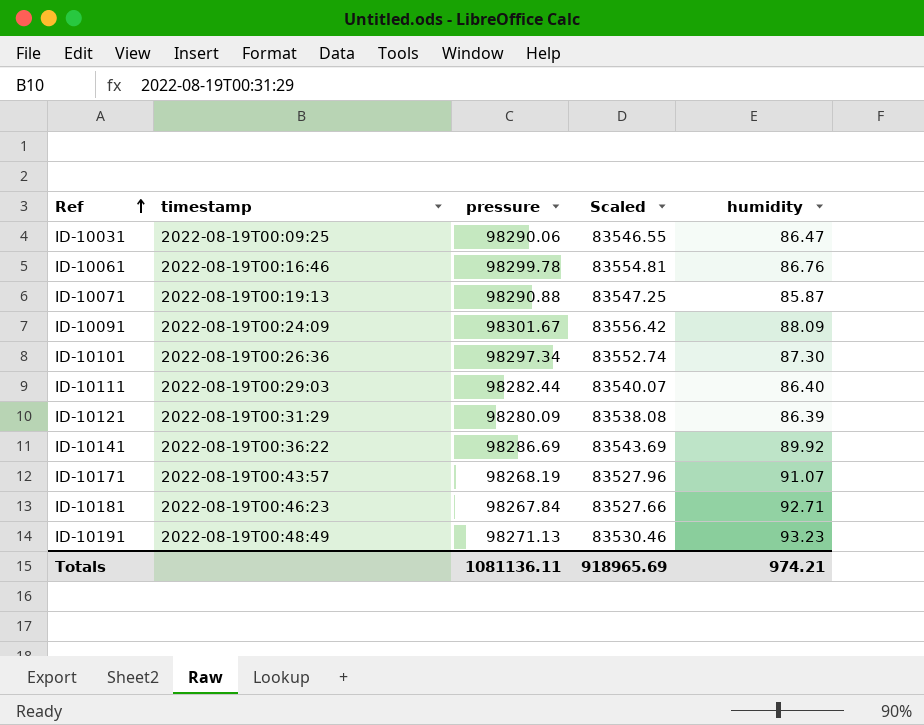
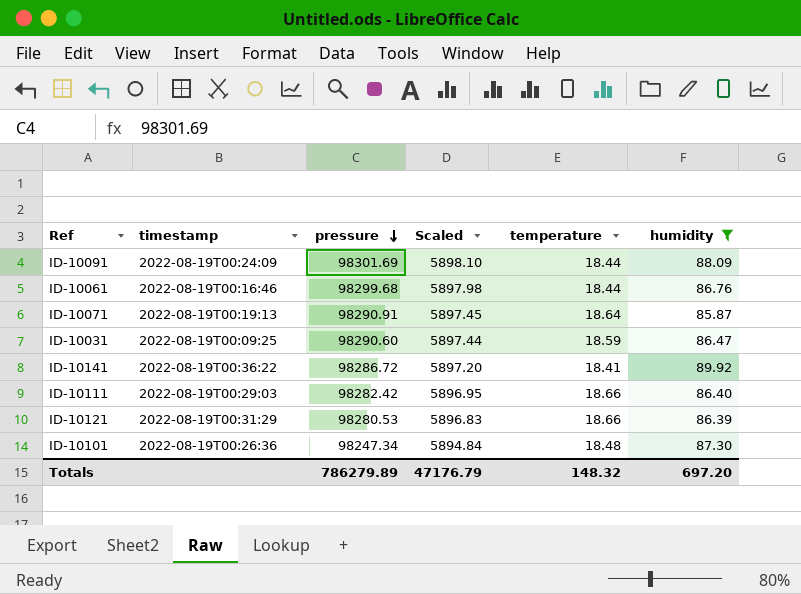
filter: none -> humidity <= 89.92
row order: Ref ascending -> pressure descending
column Scaled | formula: [pressure] * 0.85 -> [pressure] * 0.06
column temperature | position: none -> 5
ID-10091 | pressure: 98301.67 -> 98301.69
ID-10061 | pressure: 98299.78 -> 98299.68
ID-10071 | pressure: 98290.88 -> 98290.91
ID-10031 | pressure: 98290.06 -> 98290.60
ID-10141 | pressure: 98286.69 -> 98286.72
ID-10111 | pressure: 98282.44 -> 98282.42
ID-10121 | pressure: 98280.09 -> 98280.53
ID-10101 | pressure: 98297.34 -> 98247.34
Totals | pressure: 1081136.11 -> 786279.89
Totals | Scaled: 918965.69 -> 47176.79
Totals | humidity: 974.21 -> 697.20

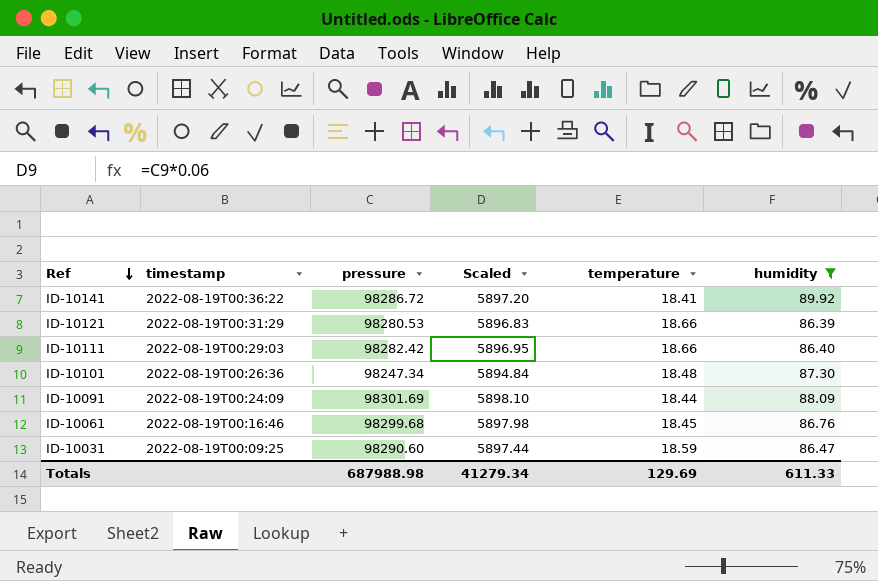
row order: pressure descending -> Ref descending
row ID-10071: 2022-08-19T00:19:13 | 98290.91 | 5897.45 | 18.64 | 85.87 -> none
ID-10061 | temperature: 18.44 -> 18.45
Totals | pressure: 786279.89 -> 687988.98
Totals | Scaled: 47176.79 -> 41279.34
Totals | temperature: 148.32 -> 129.69
Totals | humidity: 697.20 -> 611.33

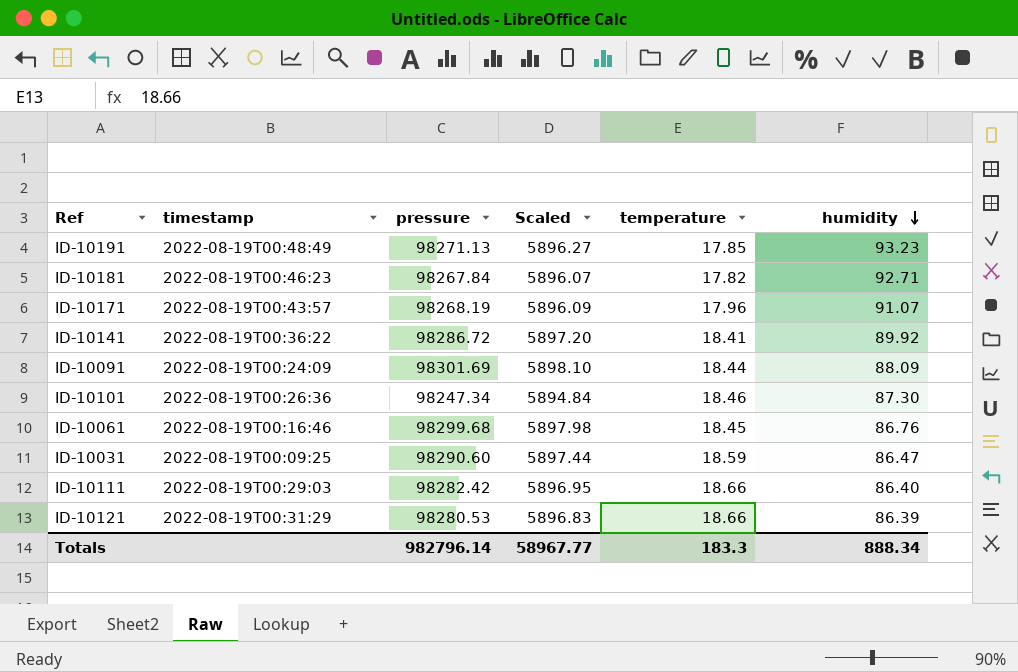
filter: humidity <= 89.92 -> none
row order: Ref descending -> humidity descending
ID-10101 | temperature: 18.48 -> 18.46
Totals | pressure: 687988.98 -> 982796.14
Totals | Scaled: 41279.34 -> 58967.77
Totals | temperature: 129.69 -> 183.3
Totals | humidity: 611.33 -> 888.34

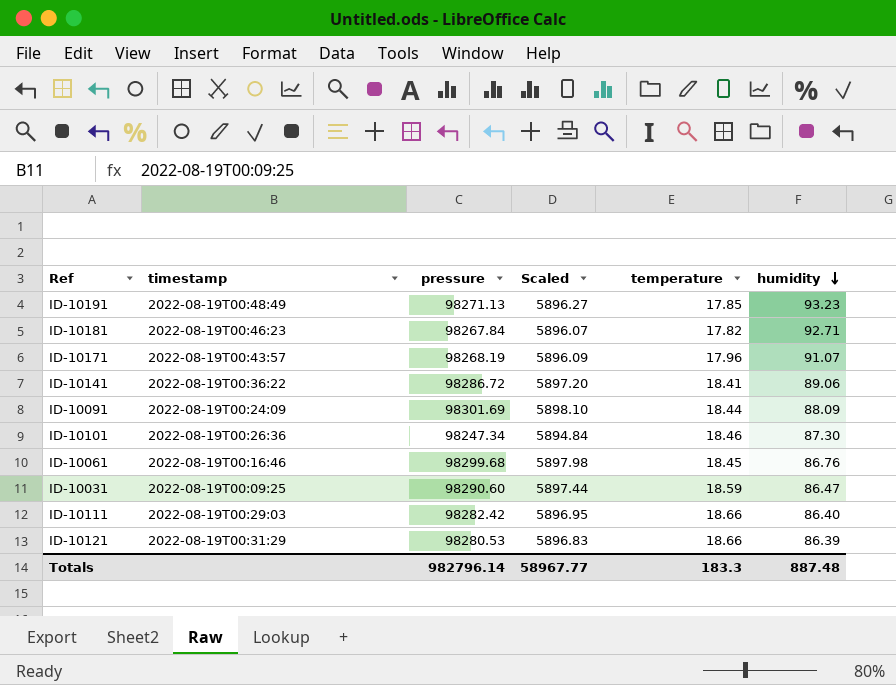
ID-10141 | humidity: 89.92 -> 89.06
Totals | humidity: 888.34 -> 887.48

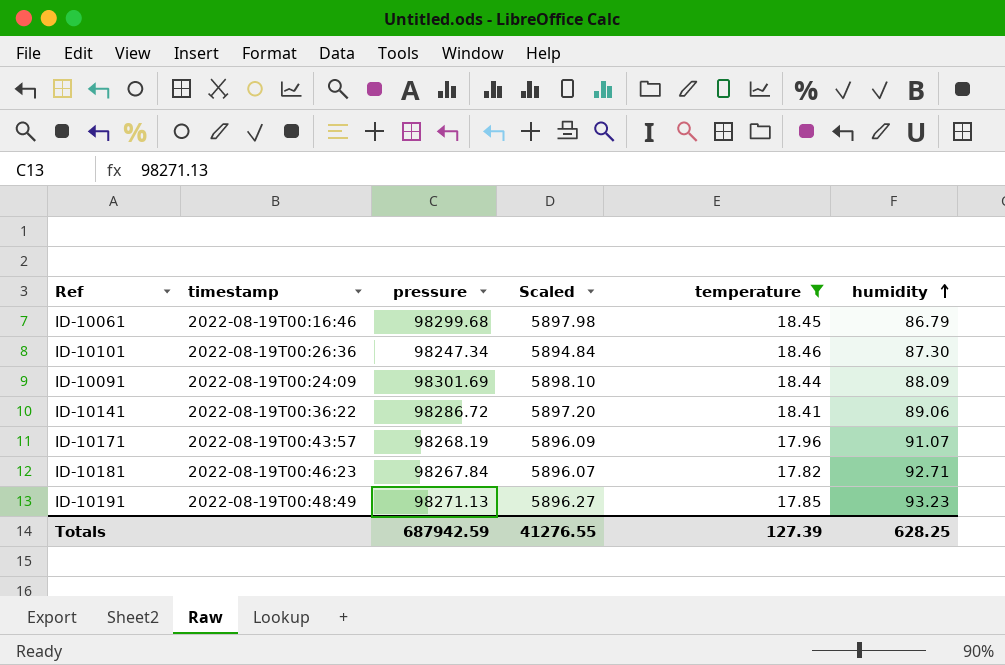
filter: none -> temperature <= 18.46
row order: humidity descending -> humidity ascending
ID-10061 | humidity: 86.76 -> 86.79
Totals | pressure: 982796.14 -> 687942.59
Totals | Scaled: 58967.77 -> 41276.55
Totals | temperature: 183.3 -> 127.39
Totals | humidity: 887.48 -> 628.25

